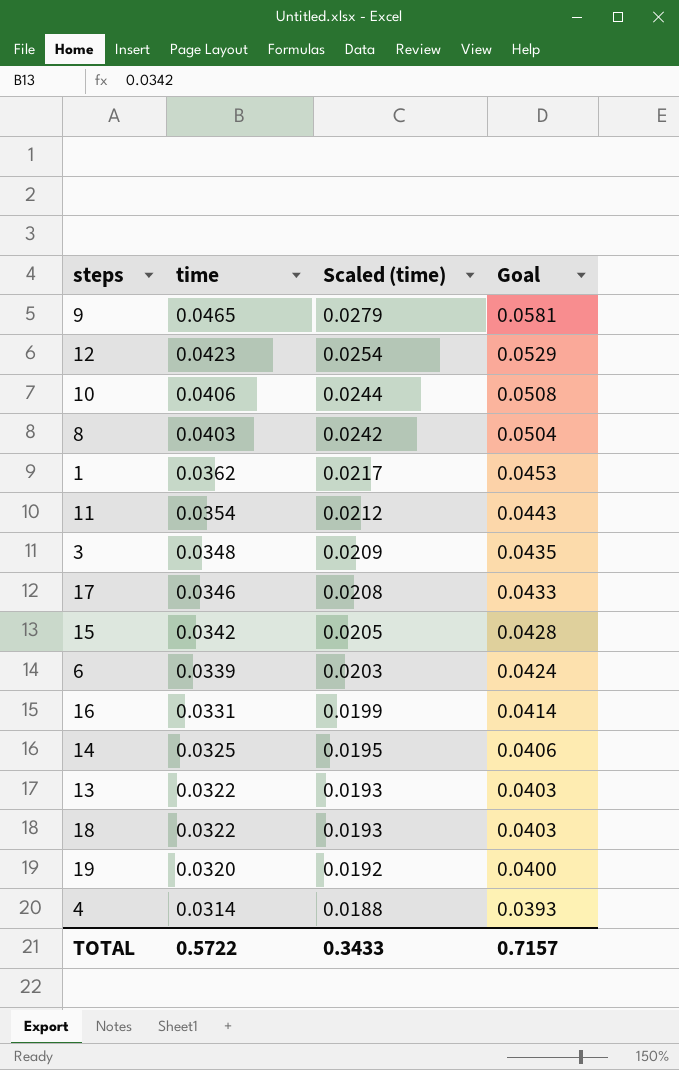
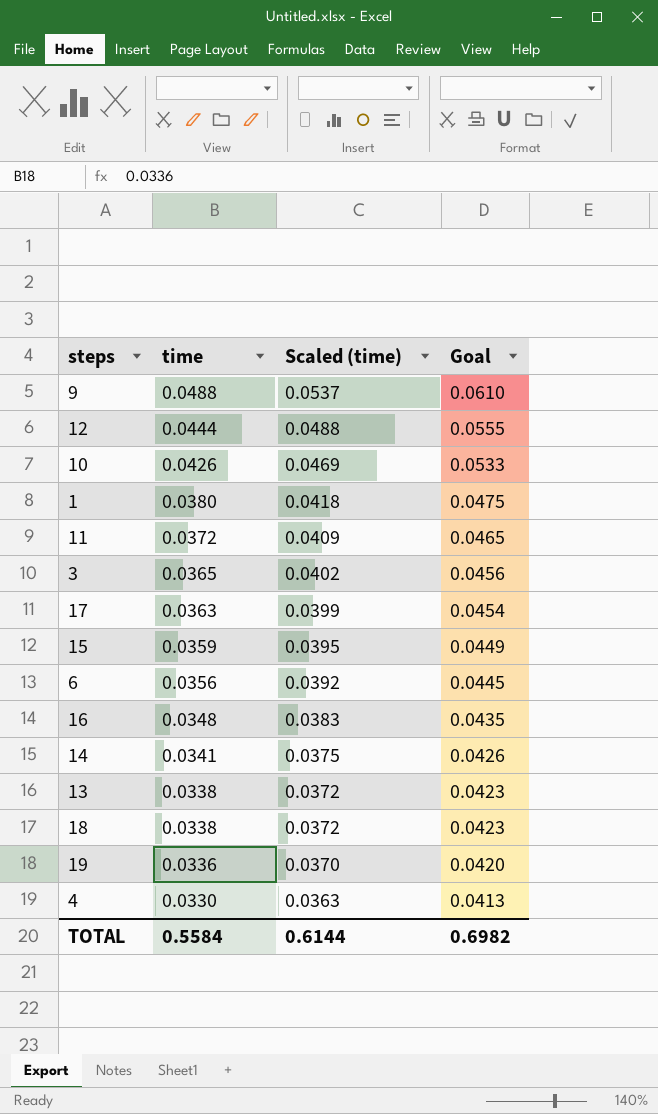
column Scaled (time) | formula: [time] * 0.6 -> [time] * 1.1
row 8: 0.0403 | 0.0242 | 0.0504 -> none
9 | time: 0.0465 -> 0.0488
9 | Goal: 0.0581 -> 0.0610
12 | time: 0.0423 -> 0.0444
12 | Goal: 0.0529 -> 0.0555
10 | time: 0.0406 -> 0.0426
10 | Goal: 0.0508 -> 0.0533
1 | time: 0.0362 -> 0.0380
1 | Goal: 0.0453 -> 0.0475
11 | time: 0.0354 -> 0.0372
11 | Goal: 0.0443 -> 0.0465
3 | time: 0.0348 -> 0.0365
3 | Goal: 0.0435 -> 0.0456
17 | time: 0.0346 -> 0.0363
17 | Goal: 0.0433 -> 0.0454
15 | time: 0.0342 -> 0.0359
15 | Goal: 0.0428 -> 0.0449
6 | time: 0.0339 -> 0.0356
6 | Goal: 0.0424 -> 0.0445
16 | time: 0.0331 -> 0.0348
16 | Goal: 0.0414 -> 0.0435
14 | time: 0.0325 -> 0.0341
14 | Goal: 0.0406 -> 0.0426
13 | time: 0.0322 -> 0.0338
13 | Goal: 0.0403 -> 0.0423
18 | time: 0.0322 -> 0.0338
18 | Goal: 0.0403 -> 0.0423
19 | time: 0.0320 -> 0.0336
19 | Goal: 0.0400 -> 0.0420
4 | time: 0.0314 -> 0.0330
4 | Goal: 0.0393 -> 0.0413
TOTAL | time: 0.5722 -> 0.5584
TOTAL | Scaled (time): 0.3433 -> 0.6144
TOTAL | Goal: 0.7157 -> 0.6982

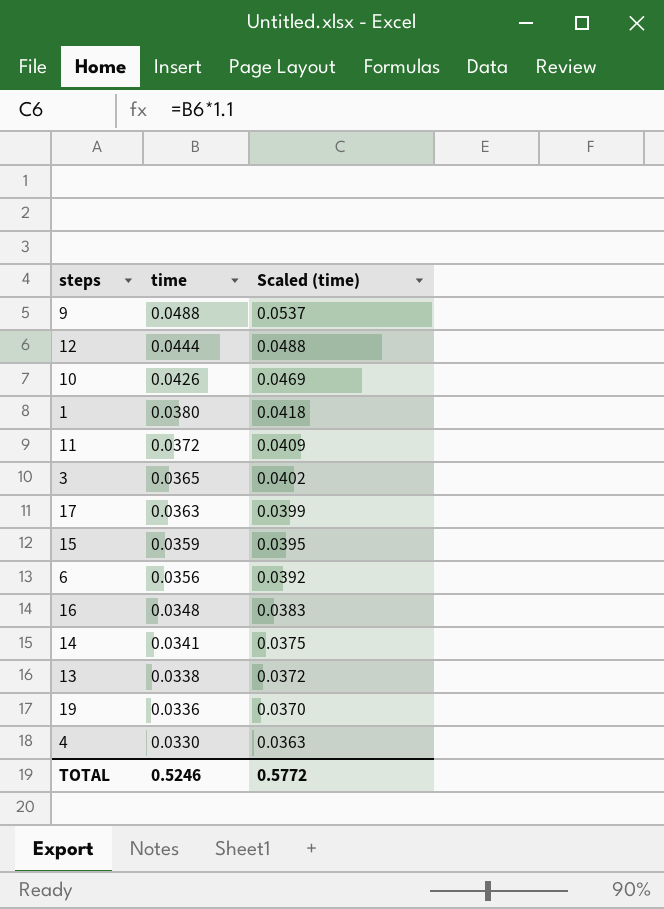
column Goal | formula: [time] * 1.25 -> none
row 18: 0.0338 | 0.0372 | 0.0423 -> none
TOTAL | time: 0.5584 -> 0.5246
TOTAL | Scaled (time): 0.6144 -> 0.5772

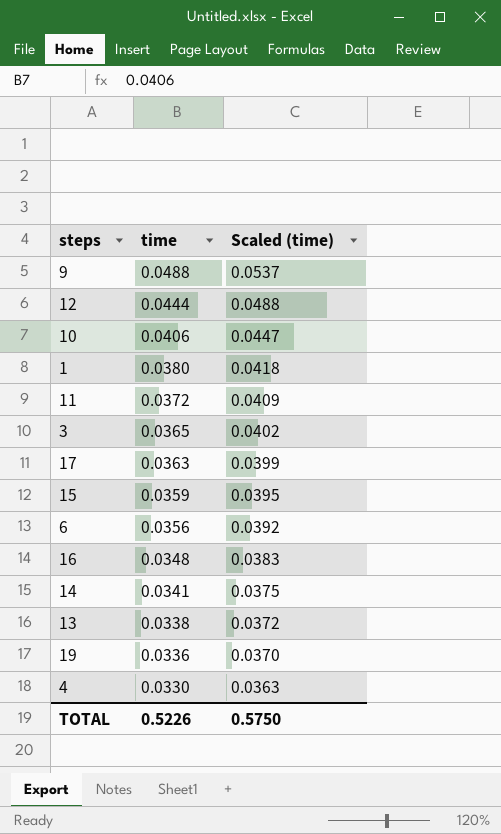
10 | time: 0.0426 -> 0.0406
10 | Scaled (time): 0.0469 -> 0.0447
TOTAL | time: 0.5246 -> 0.5226
TOTAL | Scaled (time): 0.5772 -> 0.5750

